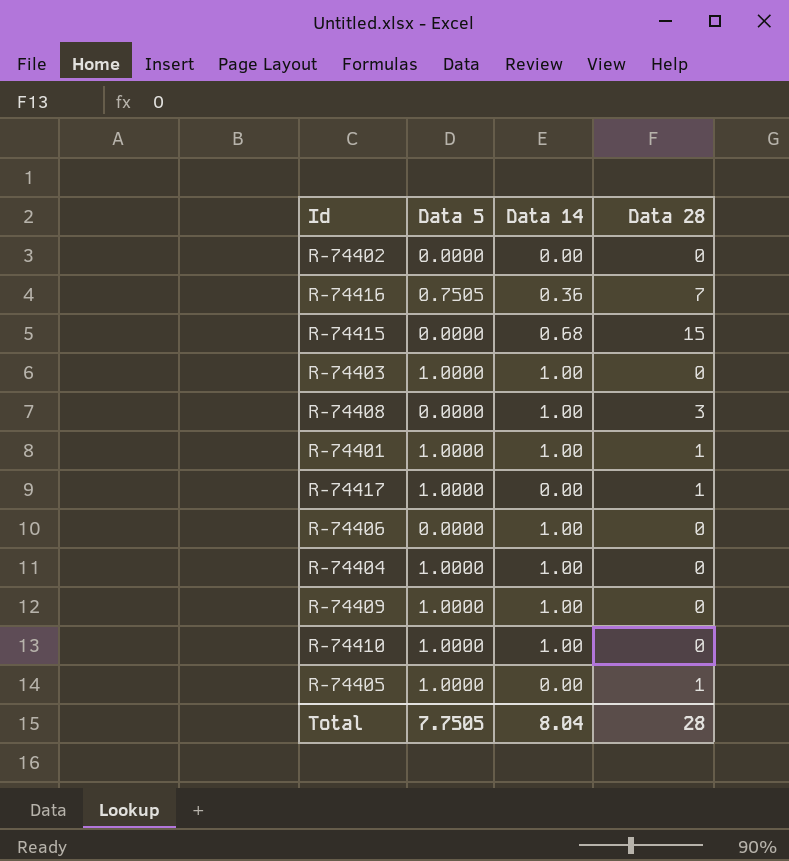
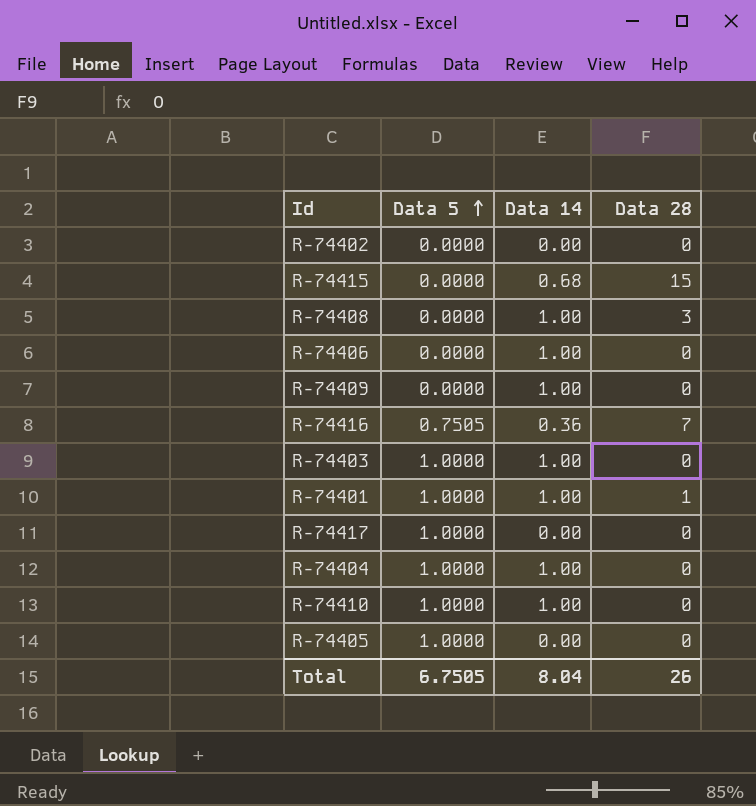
row order: none -> Data 5 ascending
R-74409 | Data 5: 1.0000 -> 0.0000
R-74417 | Data 28: 1 -> 0
R-74405 | Data 28: 1 -> 0
Total | Data 5: 7.7505 -> 6.7505
Total | Data 28: 28 -> 26

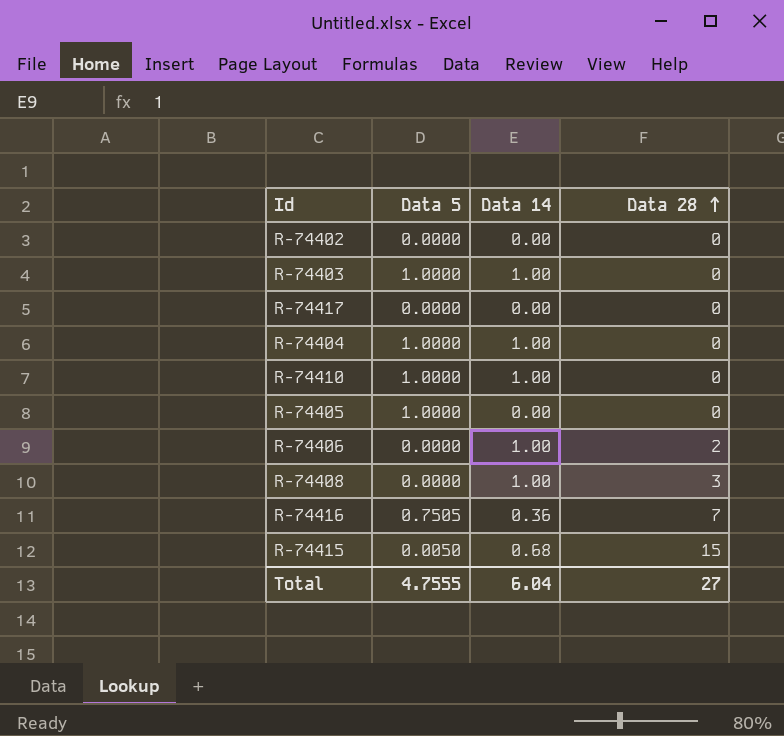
row order: Data 5 ascending -> Data 28 ascending
row R-74409: 0.0000 | 1.00 | 0 -> none
row R-74401: 1.0000 | 1.00 | 1 -> none
R-74417 | Data 5: 1.0000 -> 0.0000
R-74406 | Data 28: 0 -> 2
R-74415 | Data 5: 0.0000 -> 0.0050
Total | Data 5: 6.7505 -> 4.7555
Total | Data 14: 8.04 -> 6.04
Total | Data 28: 26 -> 27

